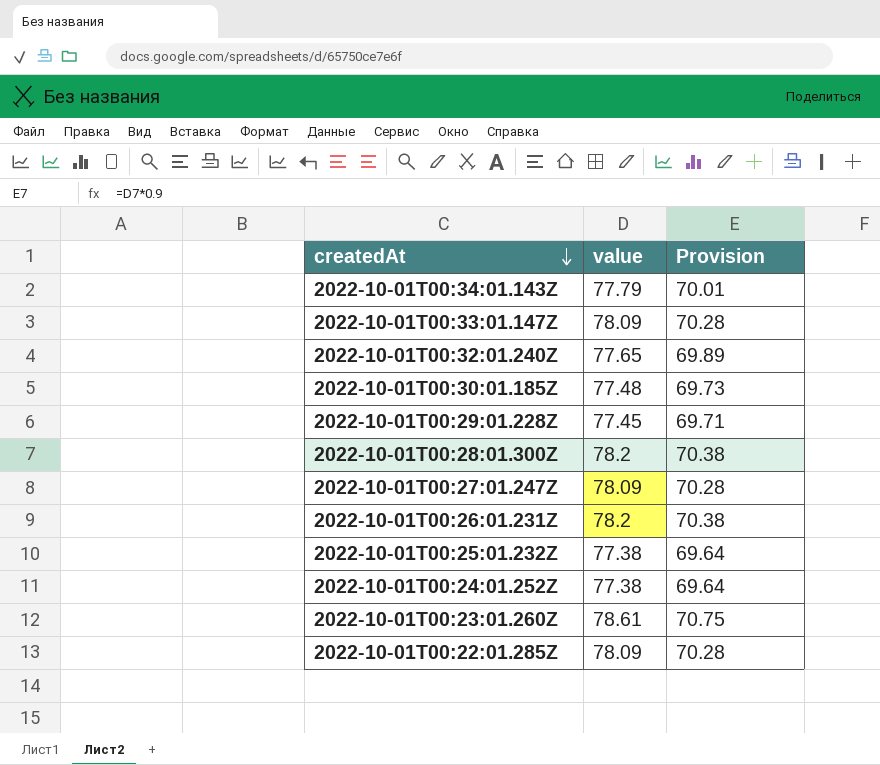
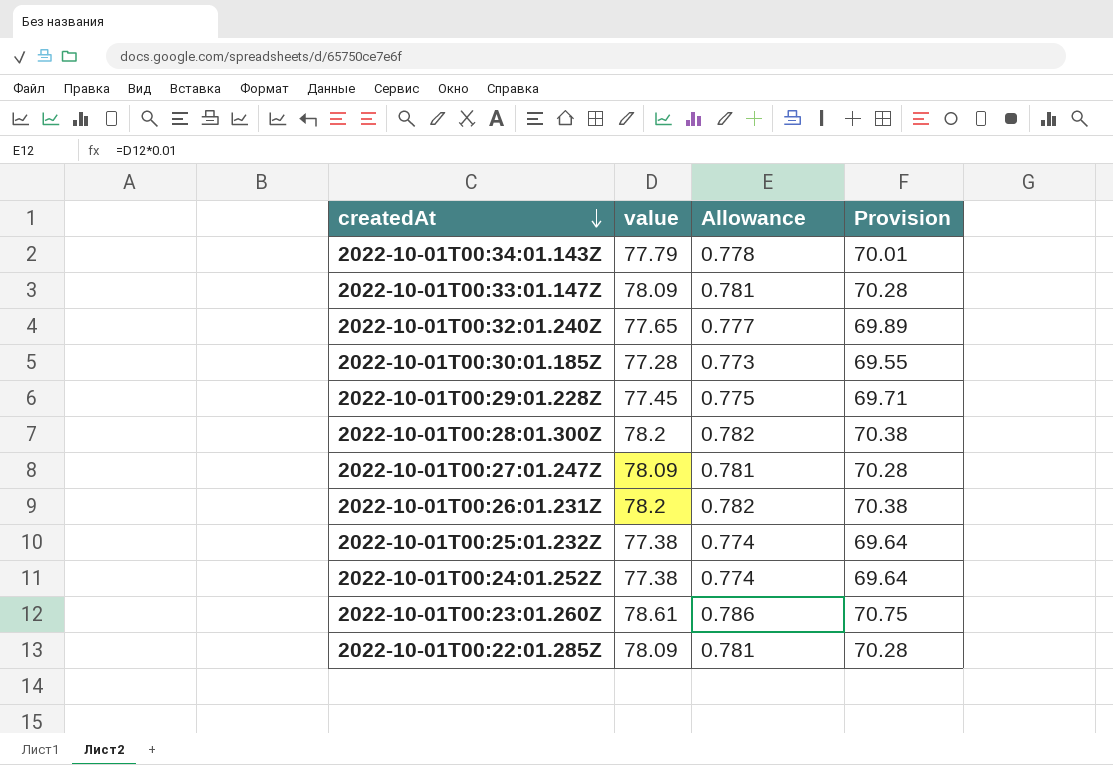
column Allowance | formula: none -> [value] * 0.01
2022-10-01T00:30:01.185Z | value: 77.48 -> 77.28
2022-10-01T00:30:01.185Z | Provision: 69.73 -> 69.55

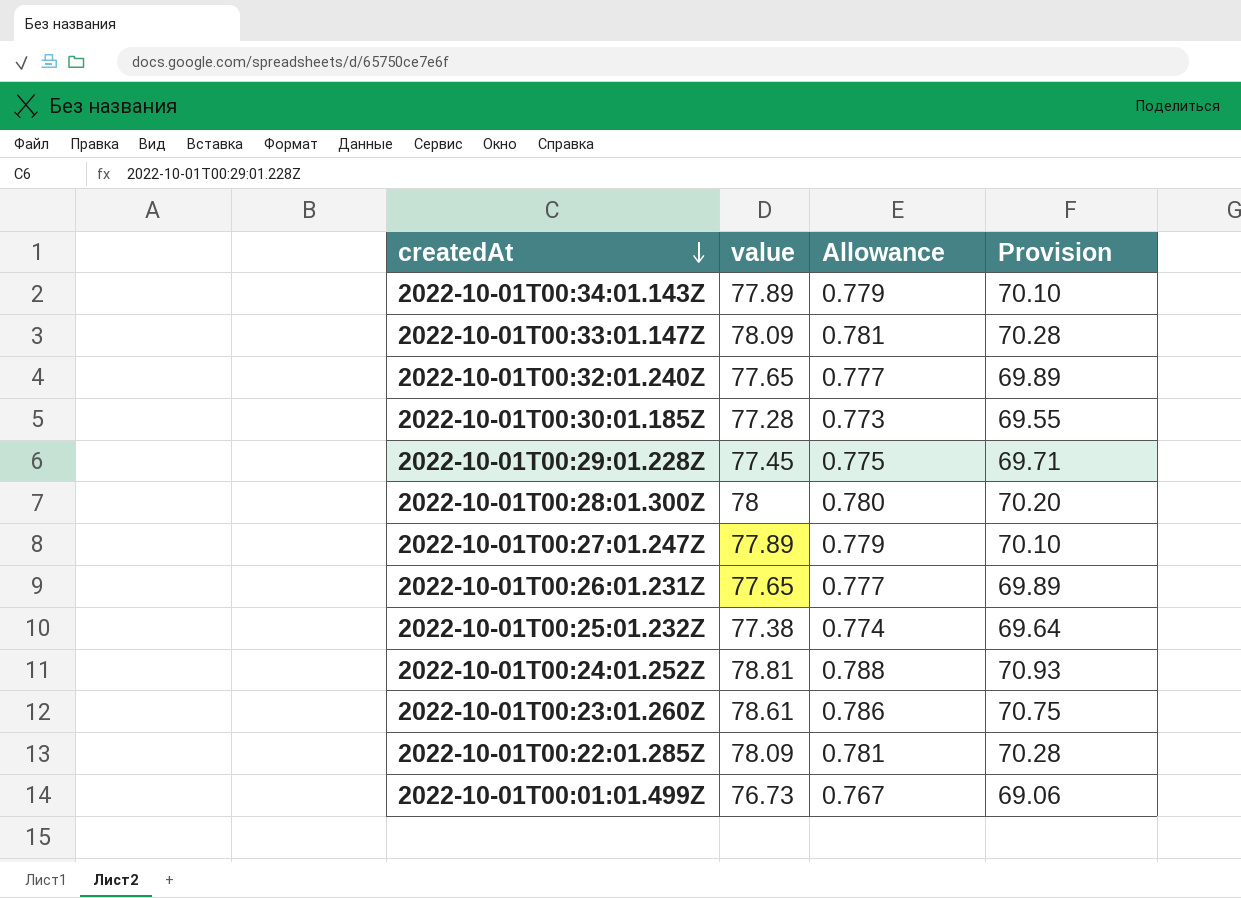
2022-10-01T00:34:01.143Z | value: 77.79 -> 77.89
2022-10-01T00:34:01.143Z | Allowance: 0.778 -> 0.779
2022-10-01T00:34:01.143Z | Provision: 70.01 -> 70.10
2022-10-01T00:28:01.300Z | value: 78.2 -> 78
2022-10-01T00:28:01.300Z | Allowance: 0.782 -> 0.780
2022-10-01T00:28:01.300Z | Provision: 70.38 -> 70.20
2022-10-01T00:27:01.247Z | value: 78.09 -> 77.89
2022-10-01T00:27:01.247Z | Allowance: 0.781 -> 0.779
2022-10-01T00:27:01.247Z | Provision: 70.28 -> 70.10
2022-10-01T00:26:01.231Z | value: 78.2 -> 77.65
2022-10-01T00:26:01.231Z | Allowance: 0.782 -> 0.777
2022-10-01T00:26:01.231Z | Provision: 70.38 -> 69.89
2022-10-01T00:24:01.252Z | value: 77.38 -> 78.81
2022-10-01T00:24:01.252Z | Allowance: 0.774 -> 0.788
2022-10-01T00:24:01.252Z | Provision: 69.64 -> 70.93
row 2022-10-01T00:01:01.499Z: none -> 76.73 | 0.767 | 69.06

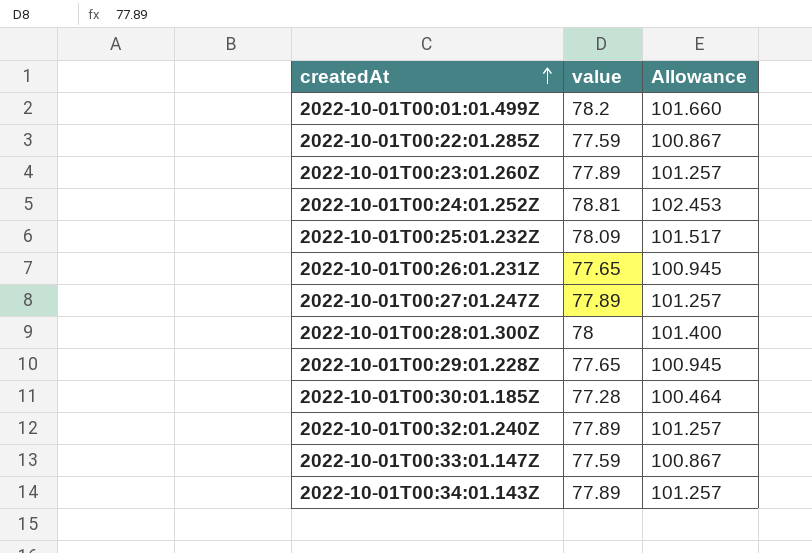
row order: createdAt descending -> createdAt ascending
column Provision | formula: [value] * 0.9 -> none
column Allowance | formula: [value] * 0.01 -> [value] * 1.3
2022-10-01T00:01:01.499Z | value: 76.73 -> 78.2
2022-10-01T00:22:01.285Z | value: 78.09 -> 77.59
2022-10-01T00:23:01.260Z | value: 78.61 -> 77.89
2022-10-01T00:25:01.232Z | value: 77.38 -> 78.09
2022-10-01T00:29:01.228Z | value: 77.45 -> 77.65
2022-10-01T00:32:01.240Z | value: 77.65 -> 77.89
2022-10-01T00:33:01.147Z | value: 78.09 -> 77.59

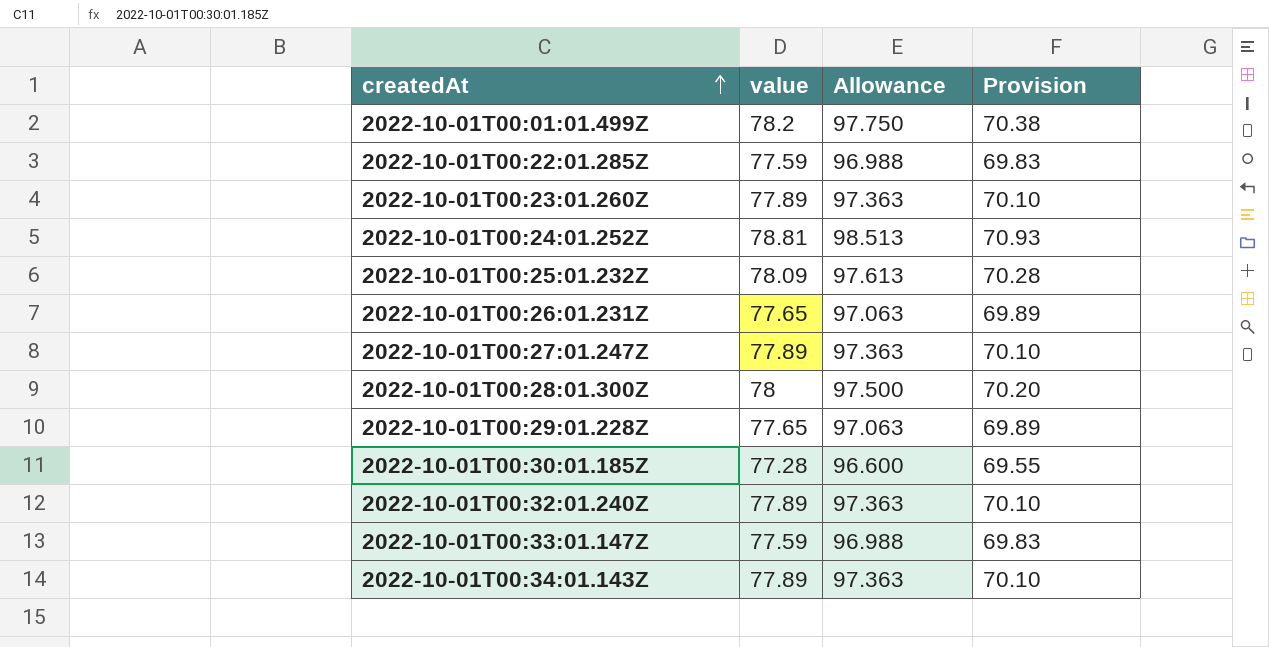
column Allowance | formula: [value] * 1.3 -> [value] * 1.25
column Provision | formula: none -> [value] * 0.9

